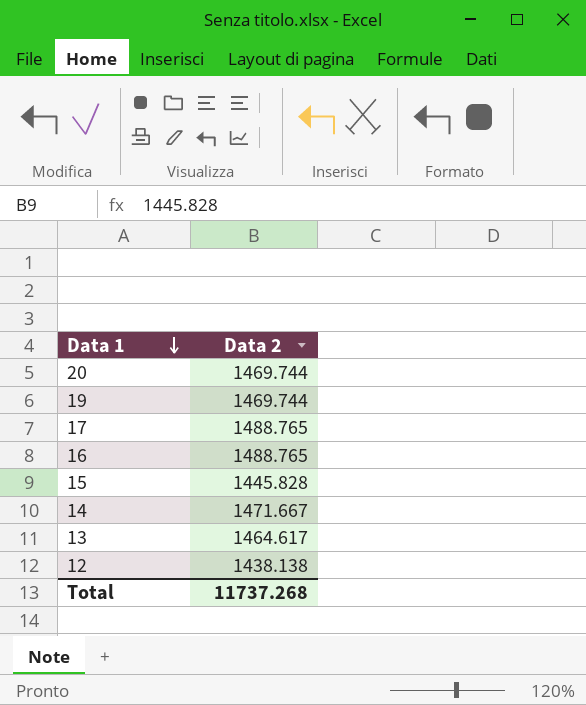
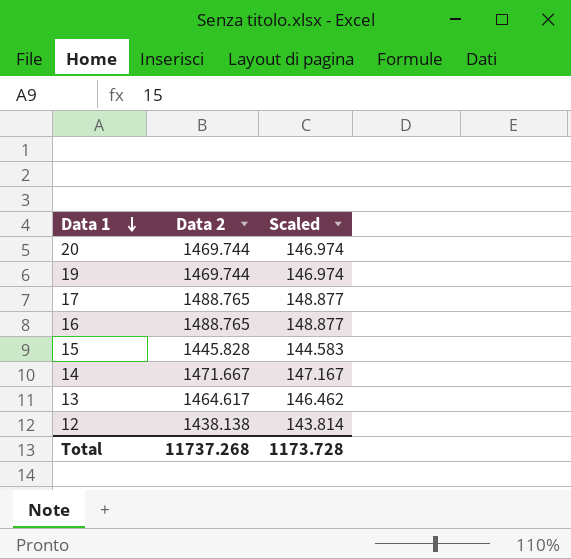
column Scaled | formula: none -> [Data 2] * 0.1

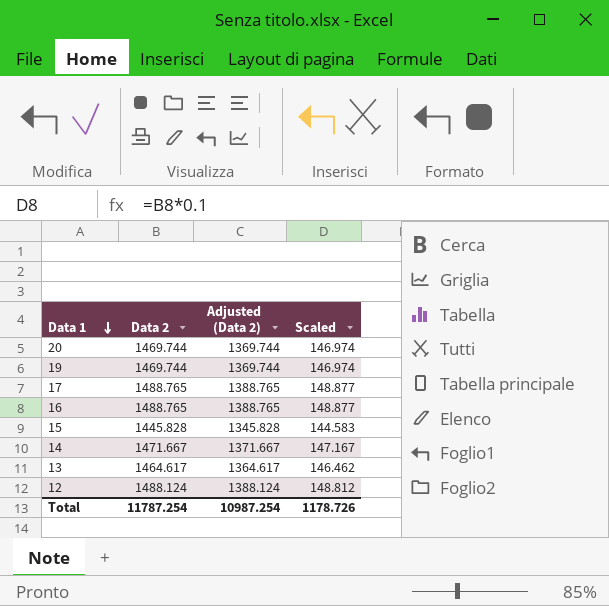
column Adjusted (Data 2) | formula: none -> [Data 2] - 100
12 | Data 2: 1438.138 -> 1488.124
12 | Scaled: 143.814 -> 148.812
Total | Data 2: 11737.268 -> 11787.254
Total | Scaled: 1173.728 -> 1178.726

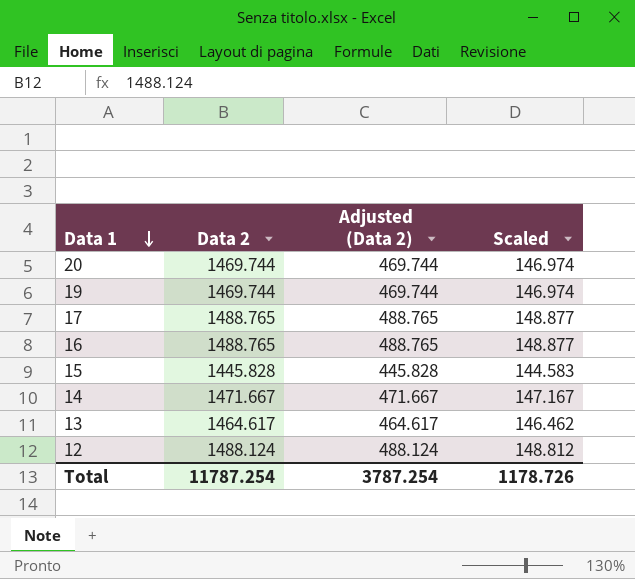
column Adjusted (Data 2) | formula: [Data 2] - 100 -> [Data 2] - 1000
Total | Adjusted (Data 2): 10987.254 -> 3787.254

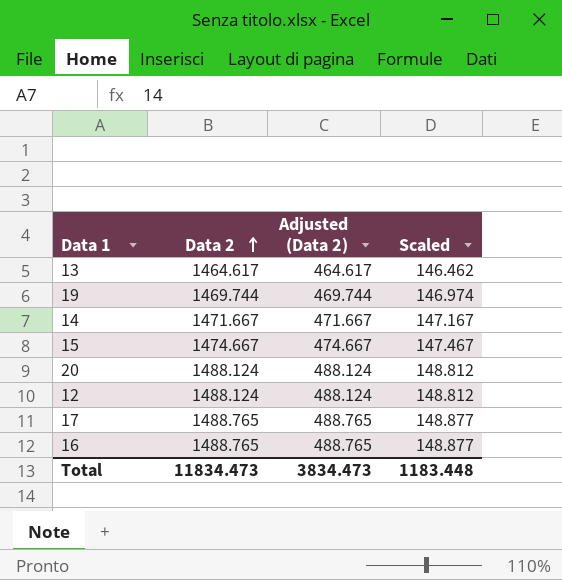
row order: Data 1 descending -> Data 2 ascending
15 | Data 2: 1445.828 -> 1474.667
15 | Adjusted (Data 2): 445.828 -> 474.667
15 | Scaled: 144.583 -> 147.467
20 | Data 2: 1469.744 -> 1488.124
20 | Adjusted (Data 2): 469.744 -> 488.124
20 | Scaled: 146.974 -> 148.812
Total | Data 2: 11787.254 -> 11834.473
Total | Adjusted (Data 2): 3787.254 -> 3834.473
Total | Scaled: 1178.726 -> 1183.448

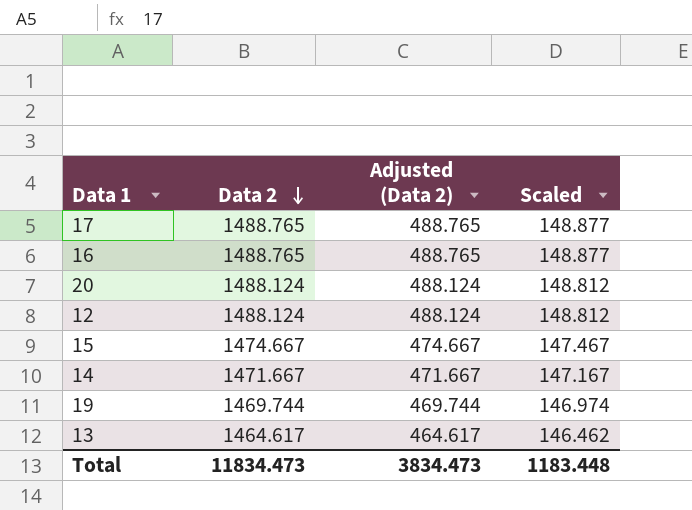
row order: Data 2 ascending -> Data 2 descending

